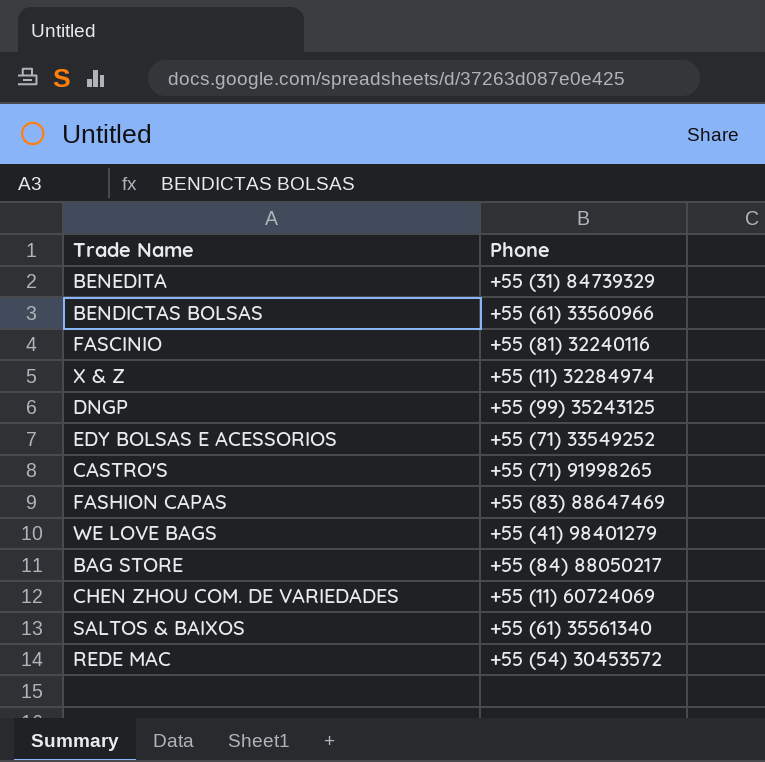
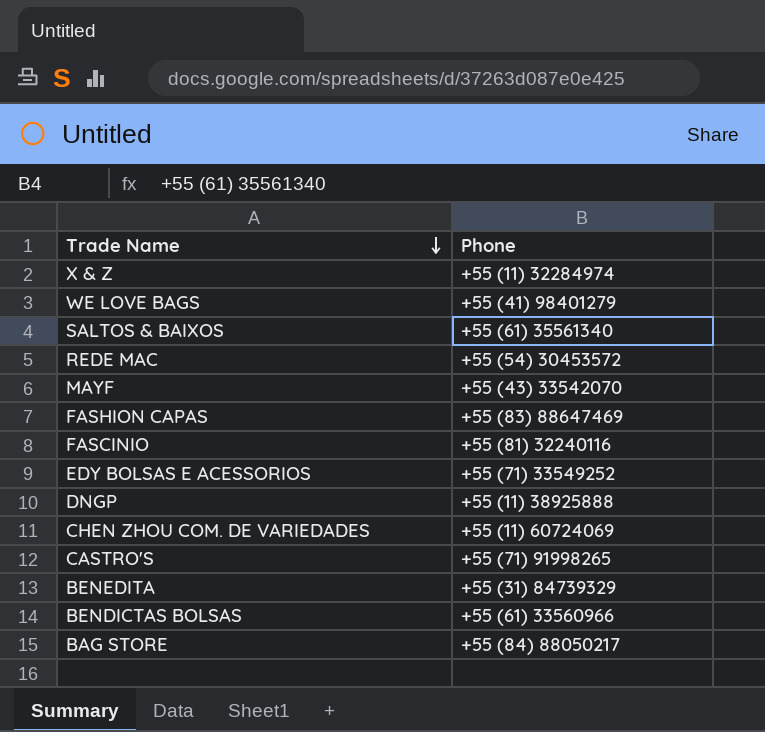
row order: none -> Trade Name descending
row MAYF: none -> +55 (43) 33542070
DNGP | Phone: +55 (99) 35243125 -> +55 (11) 38925888

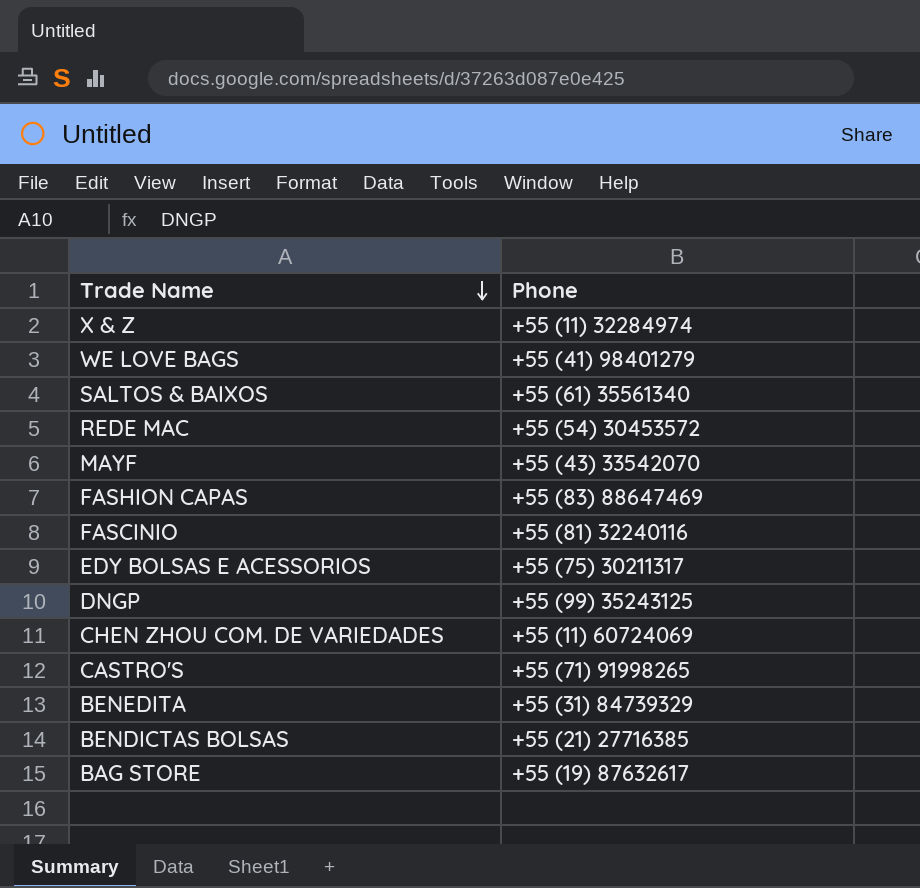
EDY BOLSAS E ACESSORIOS | Phone: +55 (71) 33549252 -> +55 (75) 30211317
DNGP | Phone: +55 (11) 38925888 -> +55 (99) 35243125
BENDICTAS BOLSAS | Phone: +55 (61) 33560966 -> +55 (21) 27716385
BAG STORE | Phone: +55 (84) 88050217 -> +55 (19) 87632617

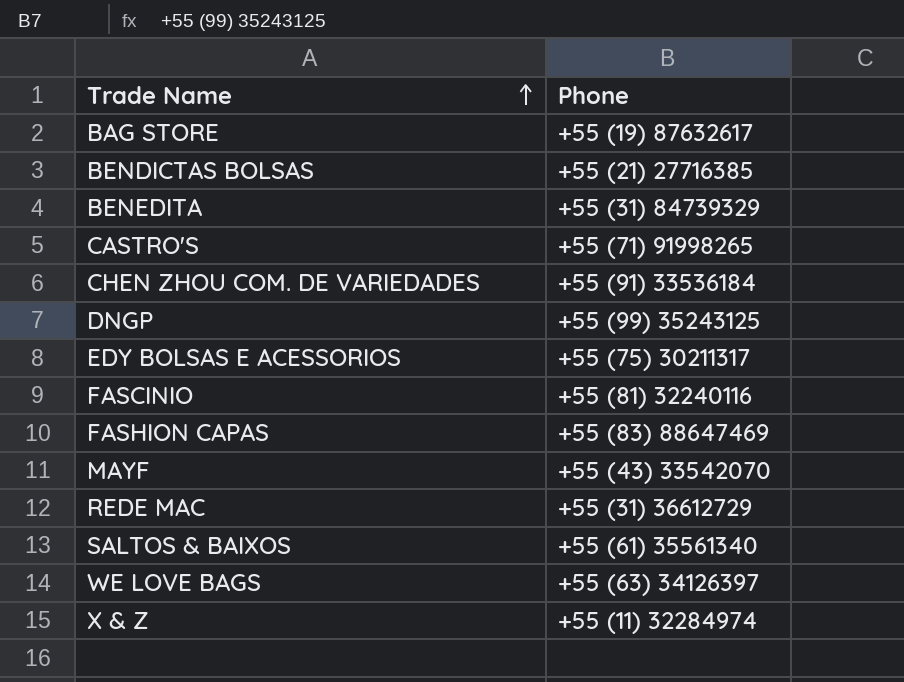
row order: Trade Name descending -> Trade Name ascending
CHEN ZHOU COM. DE VARIEDADES | Phone: +55 (11) 60724069 -> +55 (91) 33536184
REDE MAC | Phone: +55 (54) 30453572 -> +55 (31) 36612729
WE LOVE BAGS | Phone: +55 (41) 98401279 -> +55 (63) 34126397

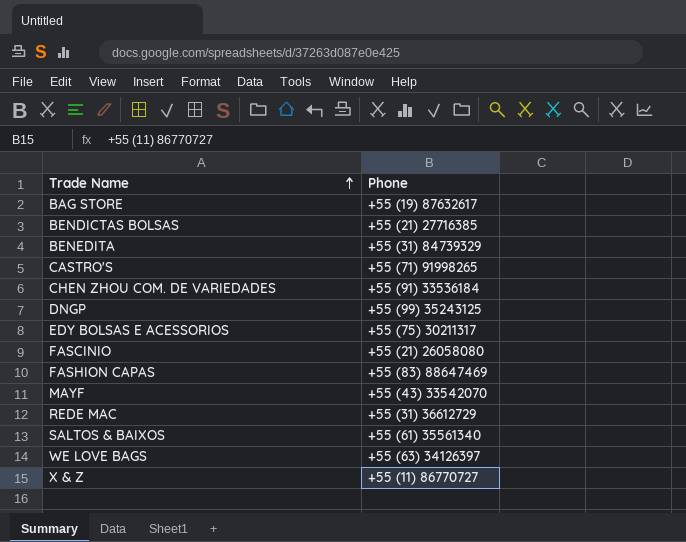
FASCINIO | Phone: +55 (81) 32240116 -> +55 (21) 26058080
X & Z | Phone: +55 (11) 32284974 -> +55 (11) 86770727

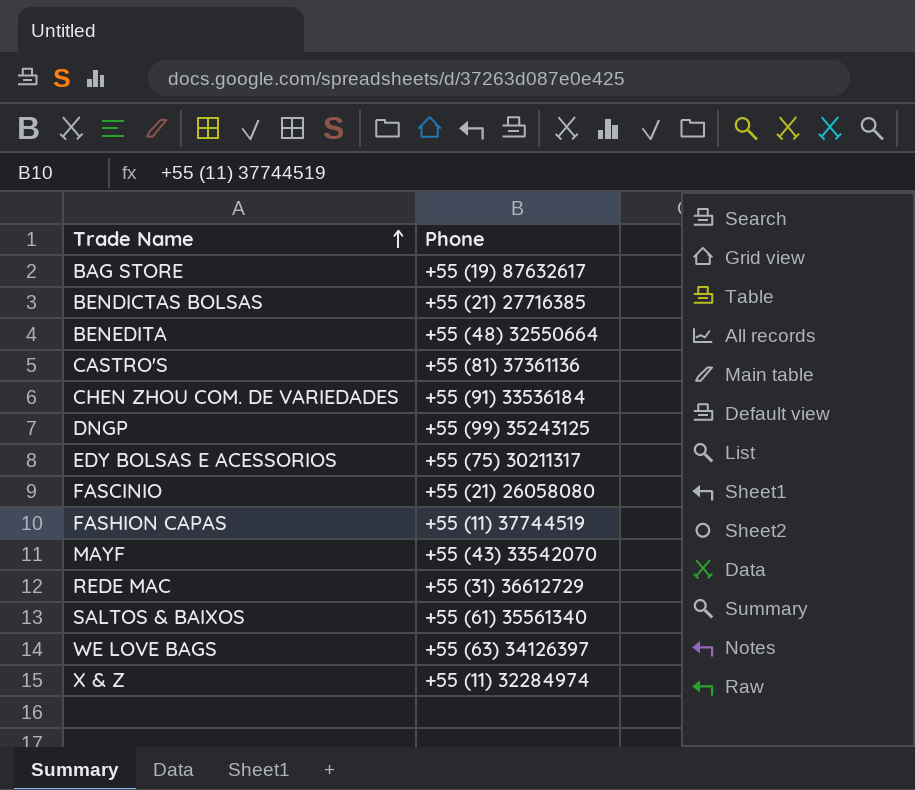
BENEDITA | Phone: +55 (31) 84739329 -> +55 (48) 32550664
CASTRO'S | Phone: +55 (71) 91998265 -> +55 (81) 37361136
FASHION CAPAS | Phone: +55 (83) 88647469 -> +55 (11) 37744519
X & Z | Phone: +55 (11) 86770727 -> +55 (11) 32284974

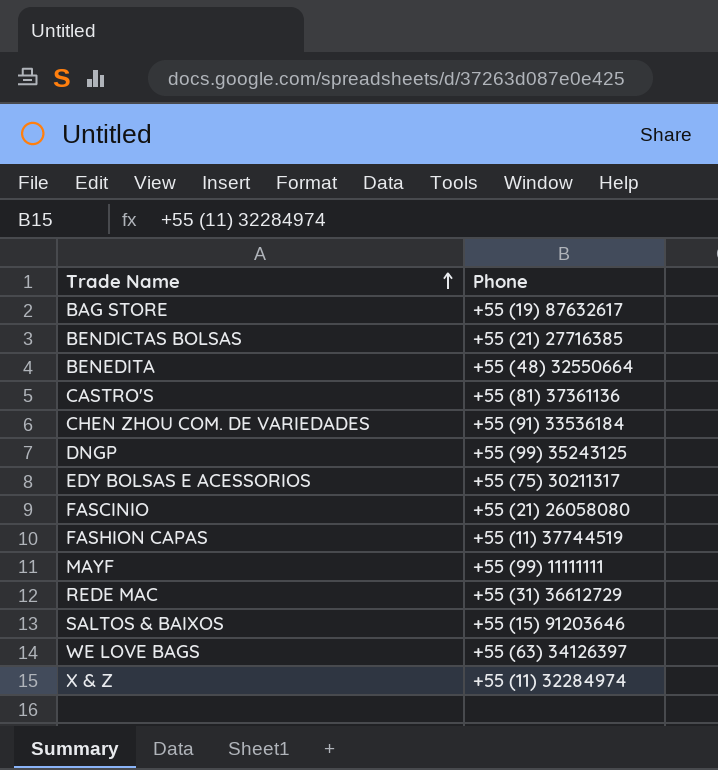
MAYF | Phone: +55 (43) 33542070 -> +55 (99) 11111111
SALTOS & BAIXOS | Phone: +55 (61) 35561340 -> +55 (15) 91203646

